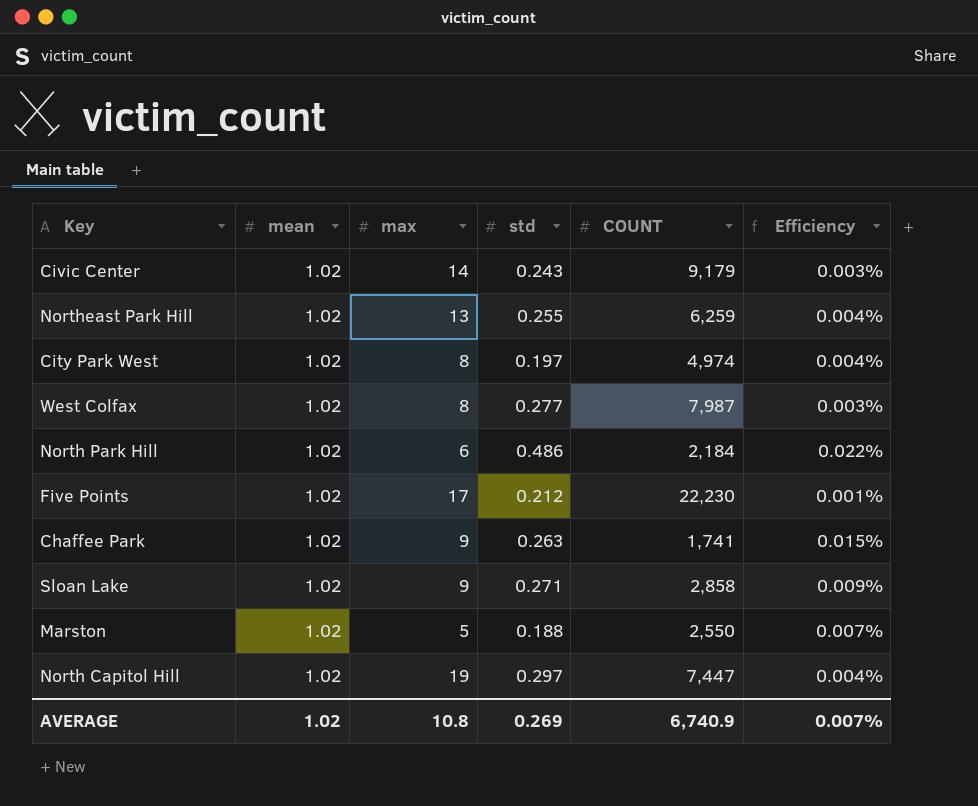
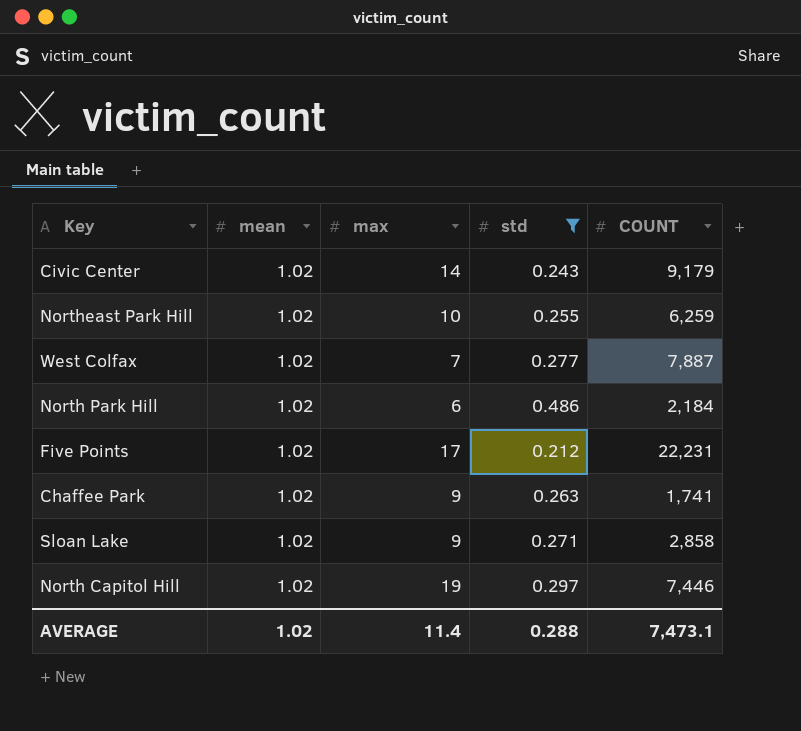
filter: none -> std >= 0.212
column Efficiency | formula: [std] / [COUNT] -> none
Northeast Park Hill | max: 13 -> 10
West Colfax | max: 8 -> 7
West Colfax | COUNT: 7,987 -> 7,887
Five Points | COUNT: 22,230 -> 22,231
North Capitol Hill | COUNT: 7,447 -> 7,446
AVERAGE | max: 10.8 -> 11.4
AVERAGE | std: 0.269 -> 0.288
AVERAGE | COUNT: 6,740.9 -> 7,473.1

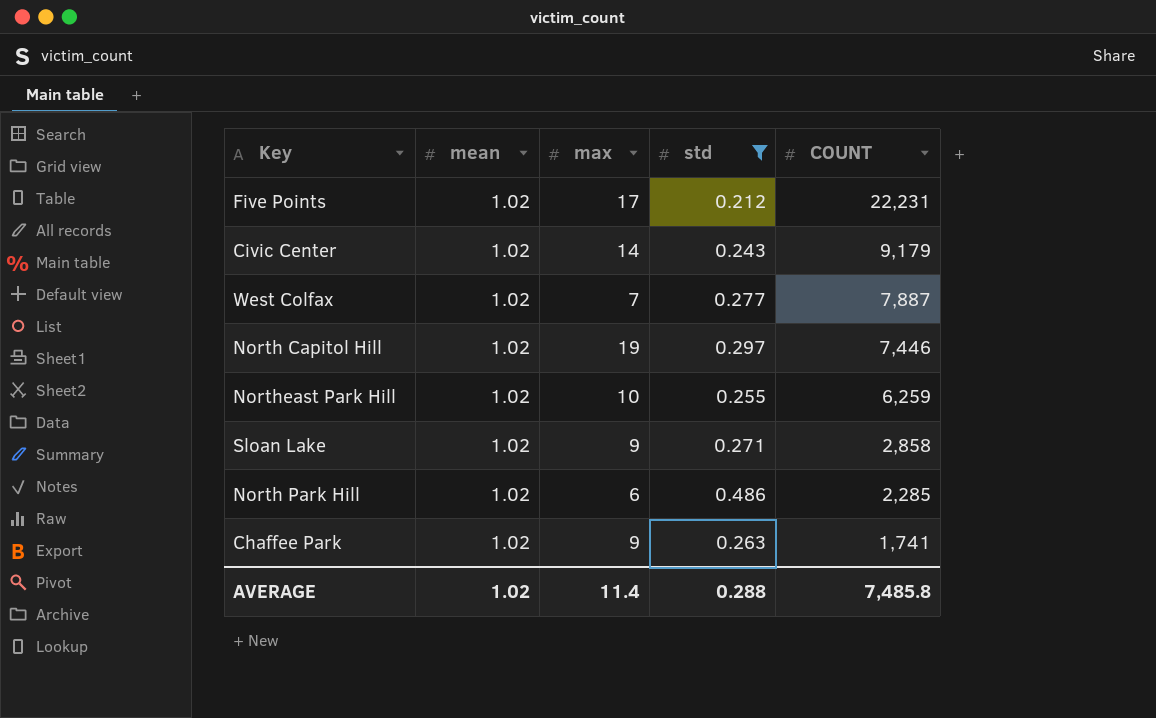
row order: none -> COUNT descending
North Park Hill | COUNT: 2,184 -> 2,285
AVERAGE | COUNT: 7,473.1 -> 7,485.8

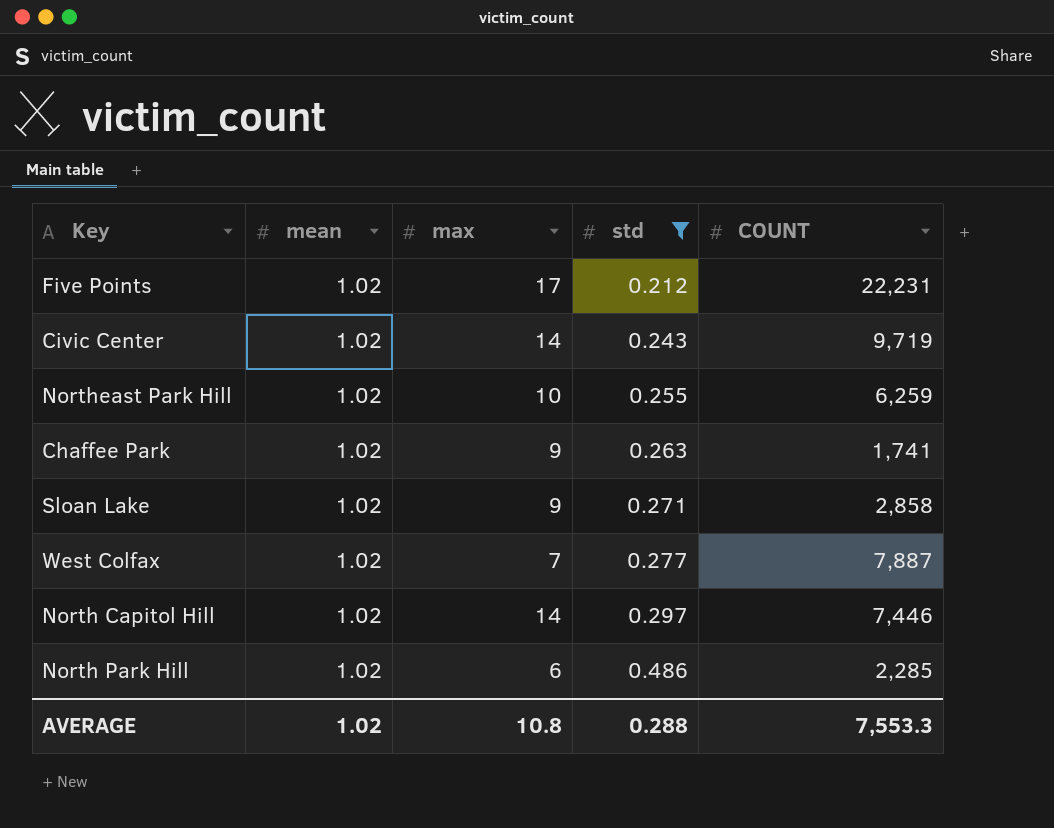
row order: COUNT descending -> std ascending
Civic Center | COUNT: 9,179 -> 9,719
North Capitol Hill | max: 19 -> 14
AVERAGE | max: 11.4 -> 10.8
AVERAGE | COUNT: 7,485.8 -> 7,553.3

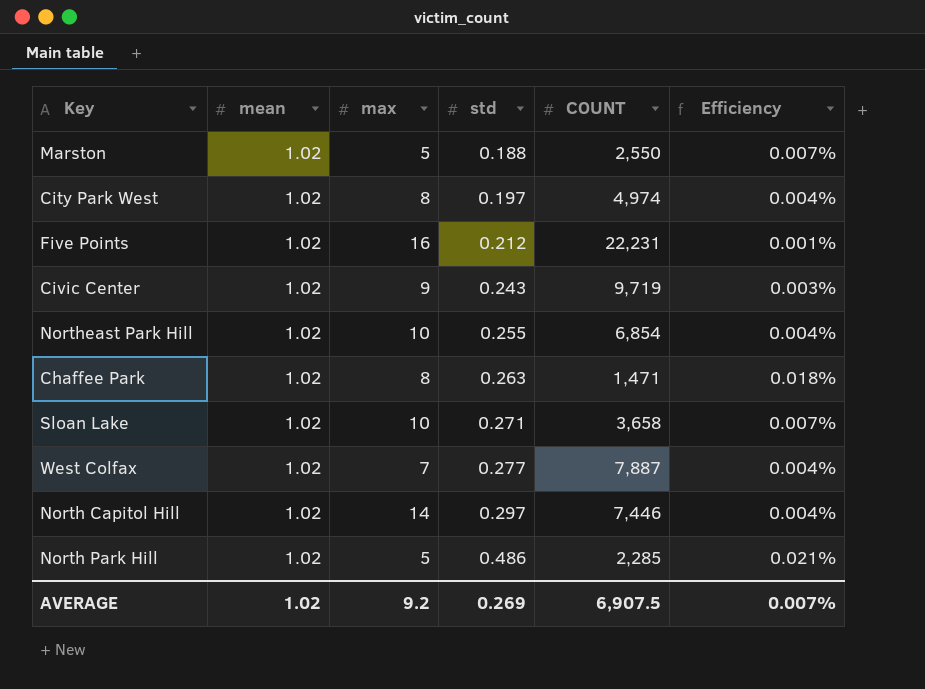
filter: std >= 0.212 -> none
column Efficiency | formula: none -> [std] / [COUNT]
Five Points | max: 17 -> 16
Civic Center | max: 14 -> 9
Northeast Park Hill | COUNT: 6,259 -> 6,854
Chaffee Park | max: 9 -> 8
Chaffee Park | COUNT: 1,741 -> 1,471
Sloan Lake | max: 9 -> 10
Sloan Lake | COUNT: 2,858 -> 3,658
North Park Hill | max: 6 -> 5
AVERAGE | max: 10.8 -> 9.2
AVERAGE | std: 0.288 -> 0.269
AVERAGE | COUNT: 7,553.3 -> 6,907.5

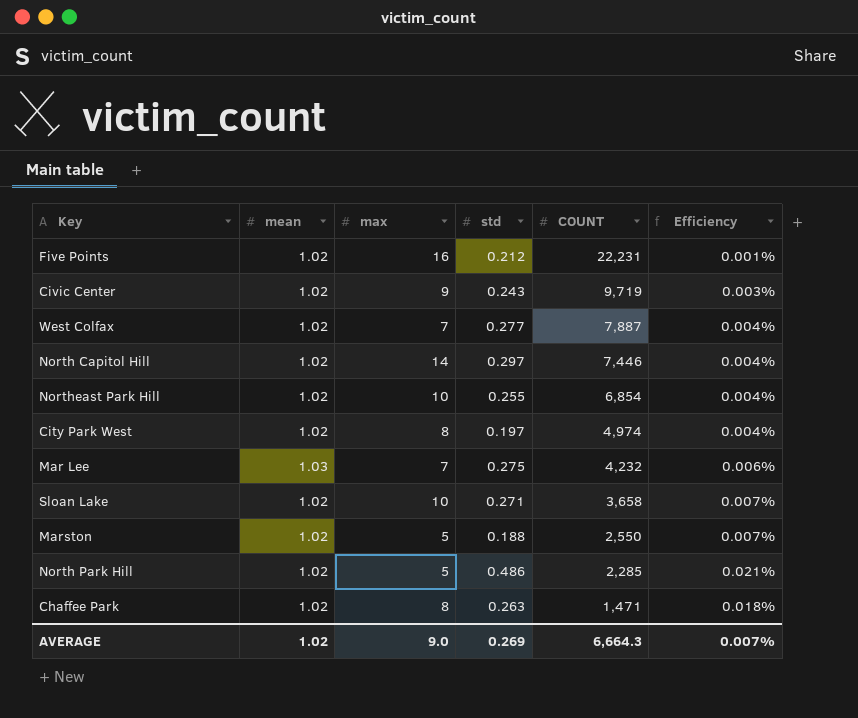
row order: std ascending -> COUNT descending
row Mar Lee: none -> 1.03 | 7 | 0.275 | 4,232 | 0.006%
AVERAGE | max: 9.2 -> 9.0
AVERAGE | COUNT: 6,907.5 -> 6,664.3

